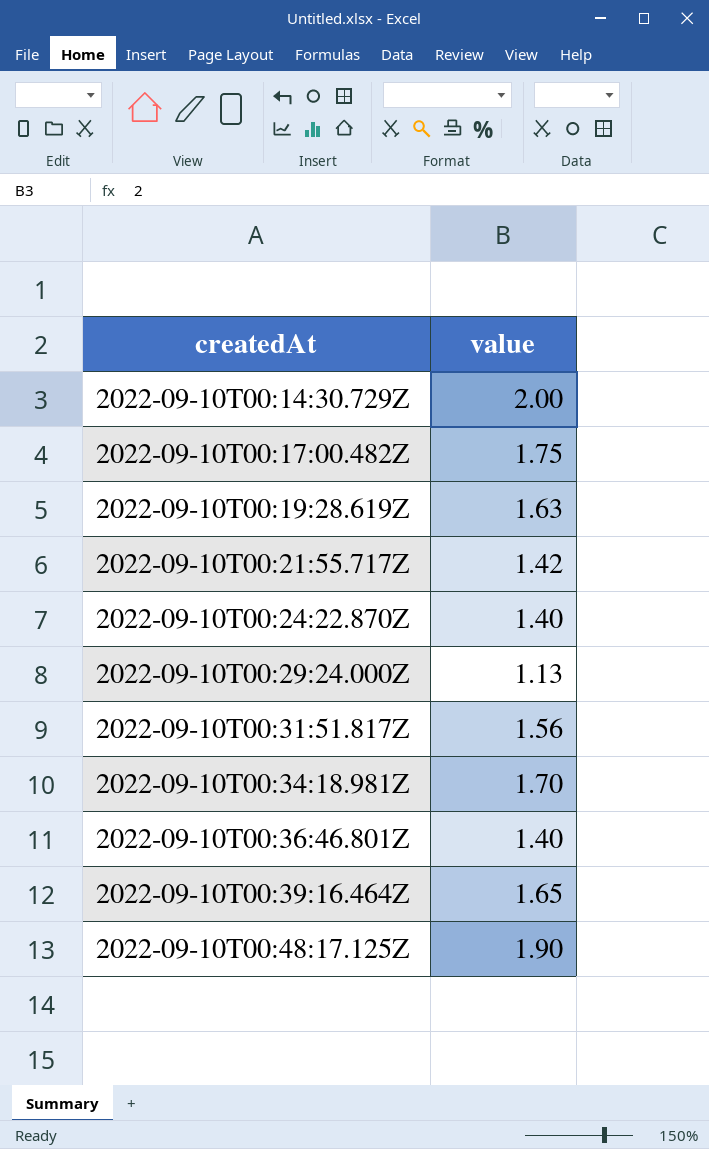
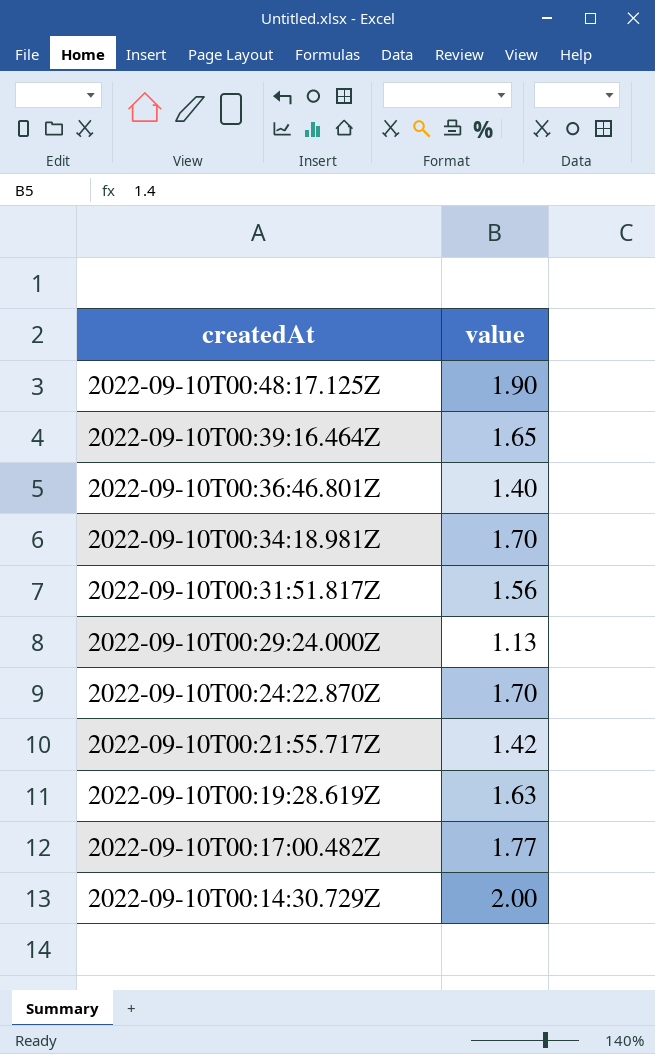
row order: createdAt ascending -> createdAt descending
2022-09-10T00:24:22.870Z | value: 1.40 -> 1.70
2022-09-10T00:17:00.482Z | value: 1.75 -> 1.77

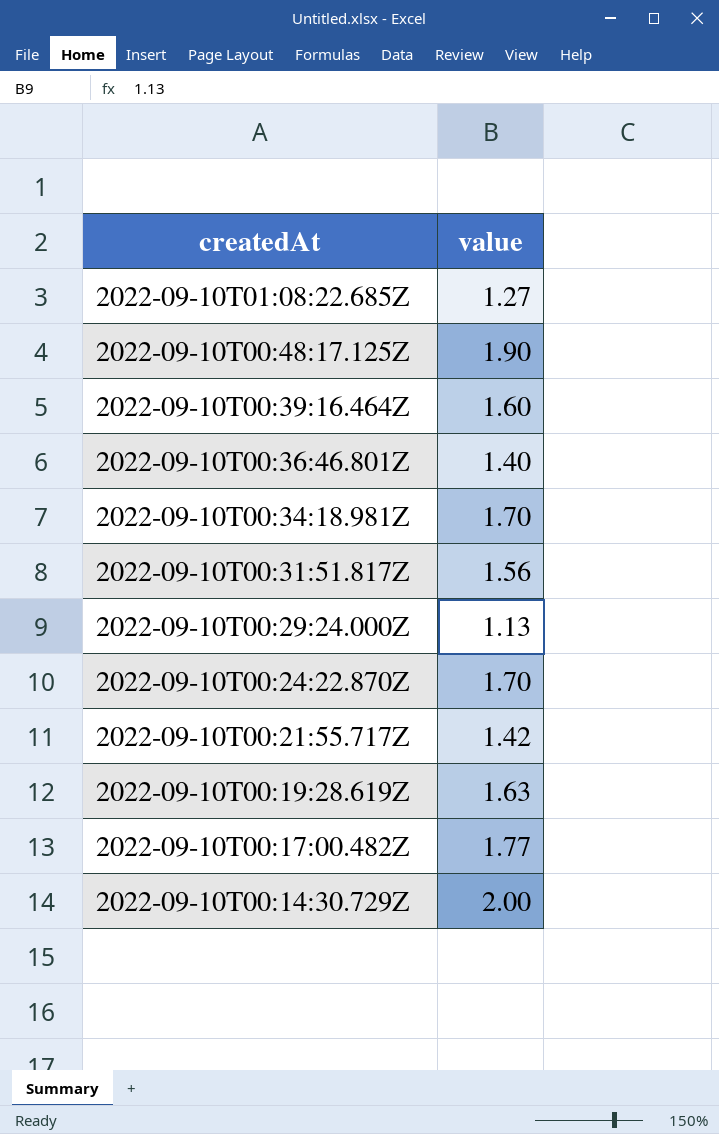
row 2022-09-10T01:08:22.685Z: none -> 1.27
2022-09-10T00:39:16.464Z | value: 1.65 -> 1.60

